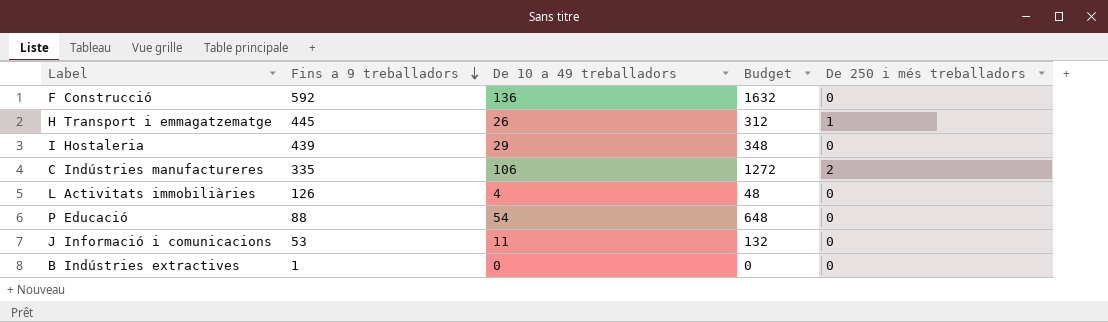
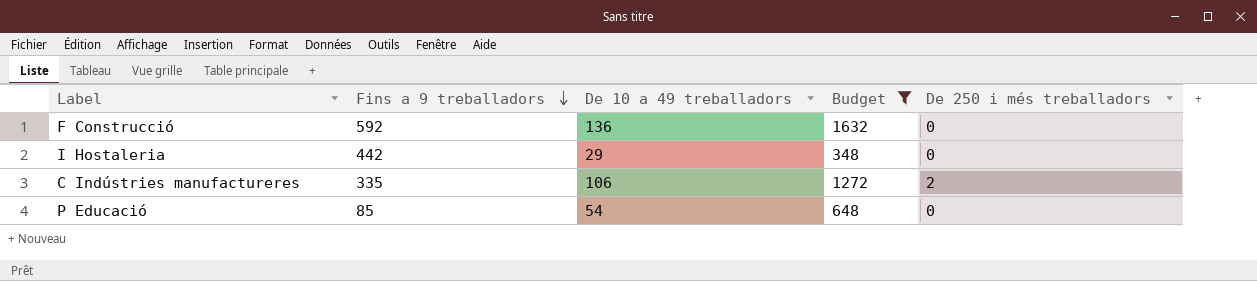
filter: none -> Budget >= 348
I Hostaleria | Fins a 9 treballadors: 439 -> 442
P Educació | Fins a 9 treballadors: 88 -> 85

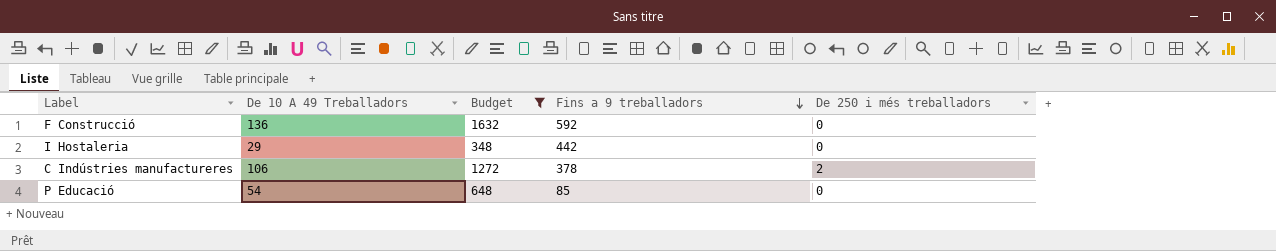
column name: De 10 a 49 treballadors -> De 10 A 49 Treballadors
column Fins a 9 treballadors | position: 2 -> 4
C Indústries manufactureres | Fins a 9 treballadors: 335 -> 378

